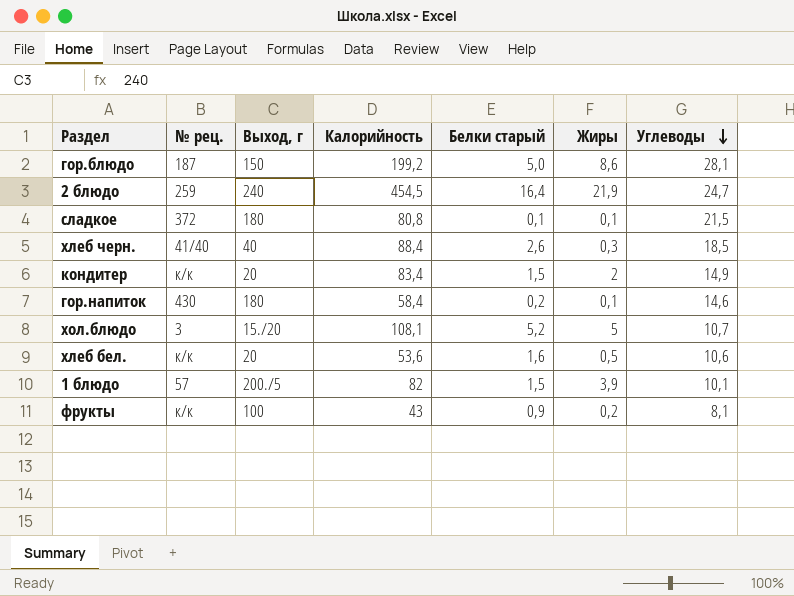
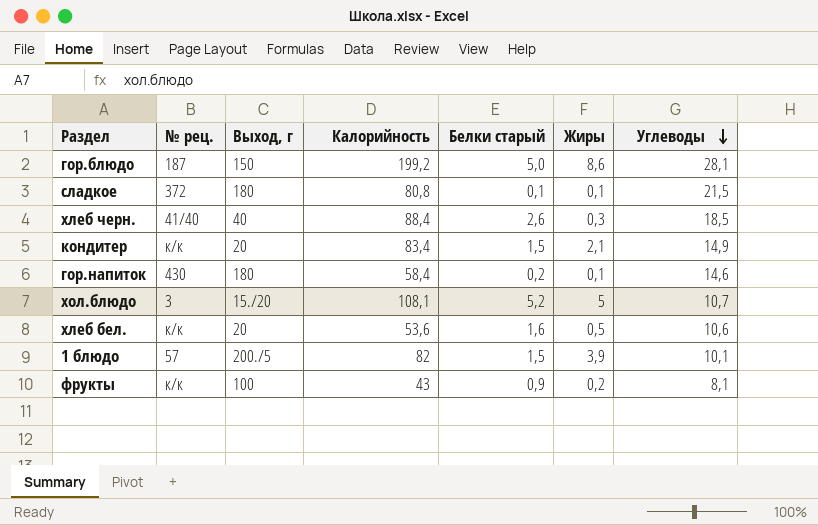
row 2 блюдо: 259 | 240 | 454,5 | 16,4 | 21,9 | 24,7 -> none
кондитер | Жиры: 2 -> 2,1

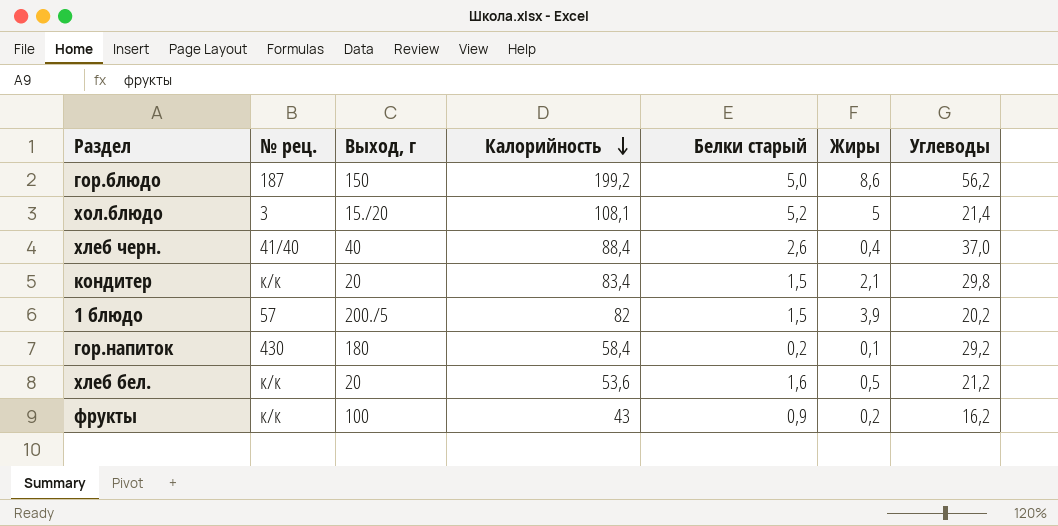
row order: Углеводы descending -> Калорийность descending
row сладкое: 372 | 180 | 80,8 | 0,1 | 0,1 | 21,5 -> none
гор.блюдо | Углеводы: 28,1 -> 56,2
хол.блюдо | Углеводы: 10,7 -> 21,4
хлеб черн. | Жиры: 0,3 -> 0,4
хлеб черн. | Углеводы: 18,5 -> 37,0
кондитер | Углеводы: 14,9 -> 29,8
1 блюдо | Углеводы: 10,1 -> 20,2
гор.напиток | Углеводы: 14,6 -> 29,2
хлеб бел. | Углеводы: 10,6 -> 21,2
фрукты | Углеводы: 8,1 -> 16,2

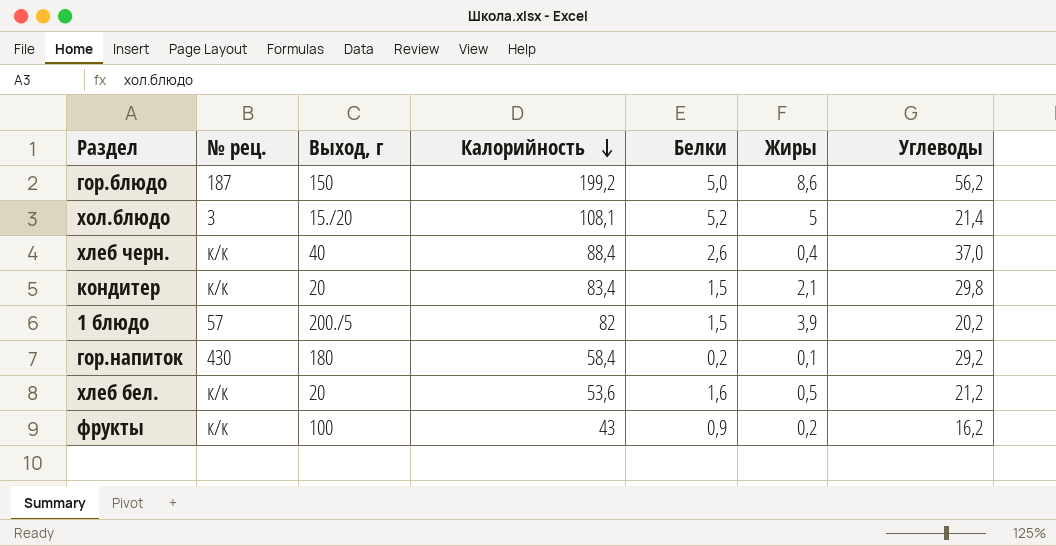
column name: Белки старый -> Белки
хлеб черн. | № рец.: 41/40 -> к/к

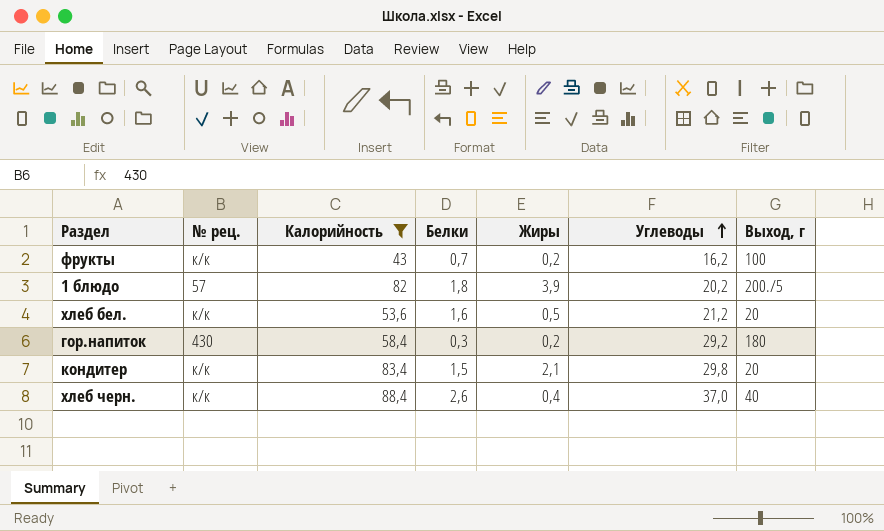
filter: none -> Калорийность <= 88,4
row order: Калорийность descending -> Углеводы ascending
column Выход, г | position: 3 -> 7
фрукты | Белки: 0,9 -> 0,7
1 блюдо | Белки: 1,5 -> 1,8
гор.напиток | Белки: 0,2 -> 0,3
гор.напиток | Жиры: 0,1 -> 0,2

